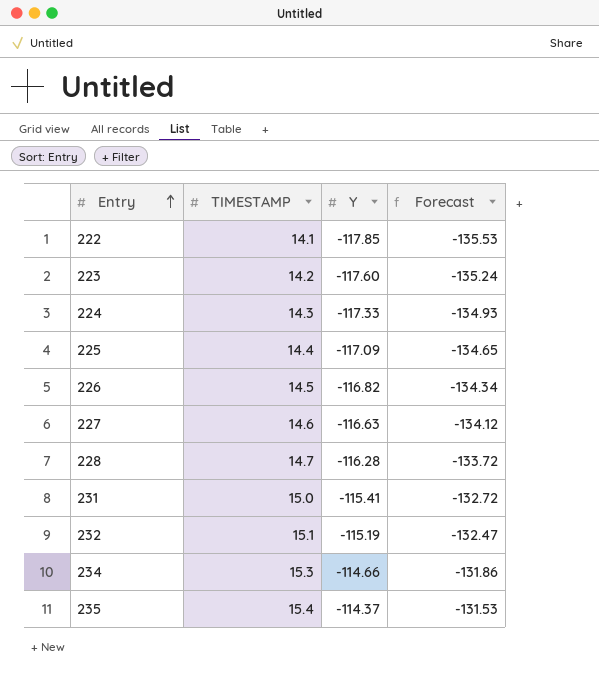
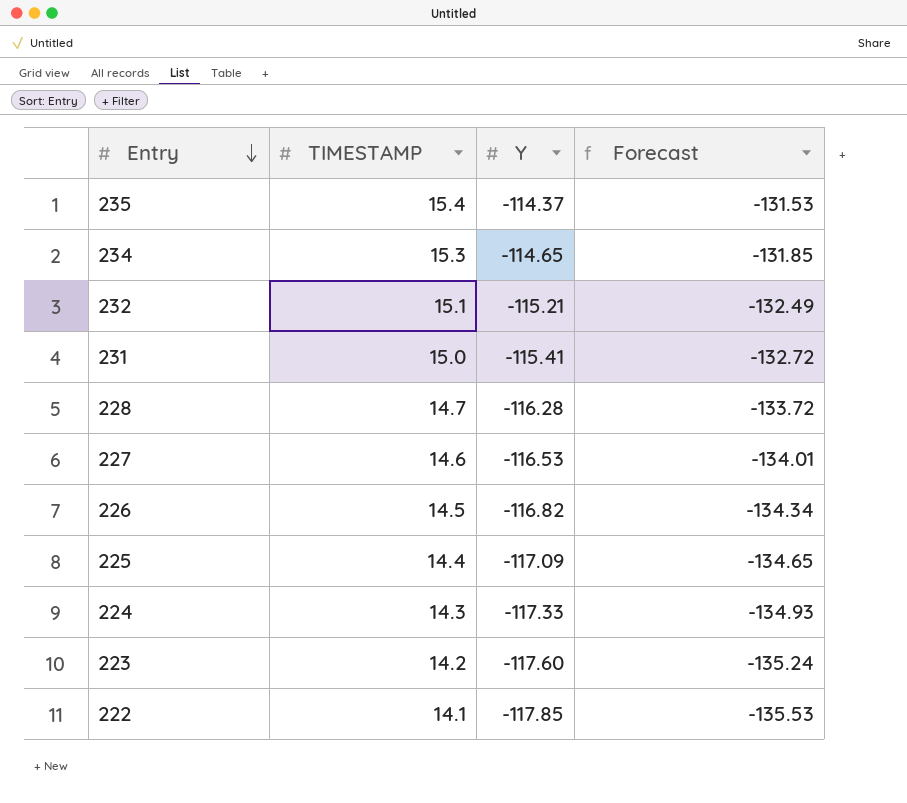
row order: Entry ascending -> Entry descending
234 | Y: -114.66 -> -114.65
234 | Forecast: -131.86 -> -131.85
232 | Y: -115.19 -> -115.21
232 | Forecast: -132.47 -> -132.49
227 | Y: -116.63 -> -116.53
227 | Forecast: -134.12 -> -134.01

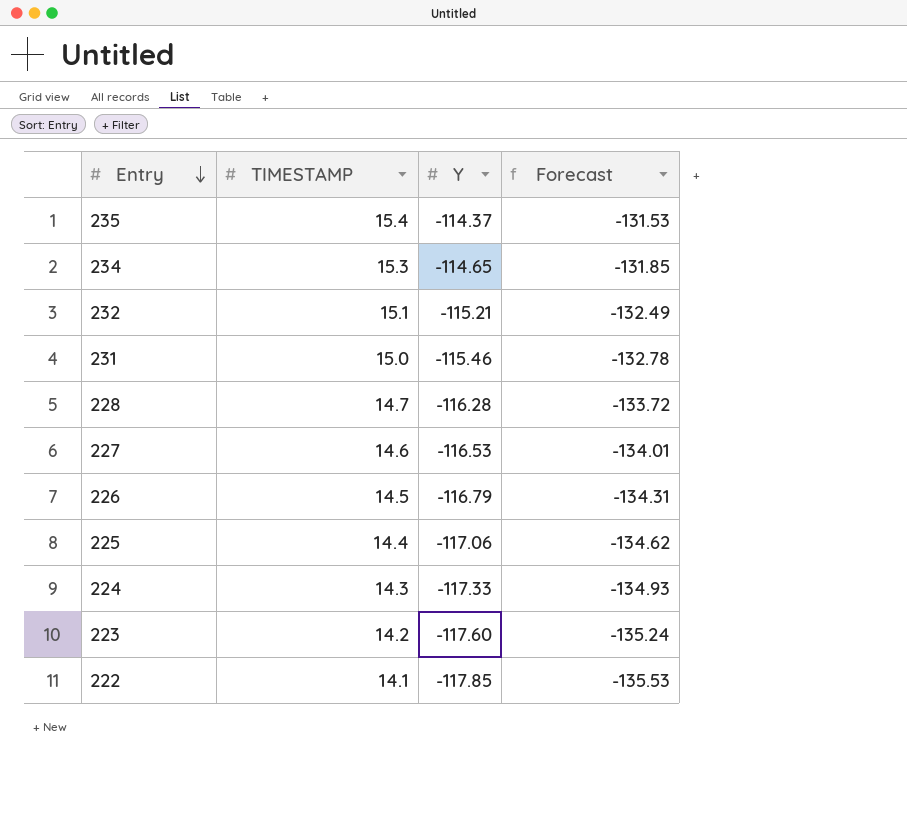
231 | Y: -115.41 -> -115.46
231 | Forecast: -132.72 -> -132.78
226 | Y: -116.82 -> -116.79
226 | Forecast: -134.34 -> -134.31
225 | Y: -117.09 -> -117.06
225 | Forecast: -134.65 -> -134.62

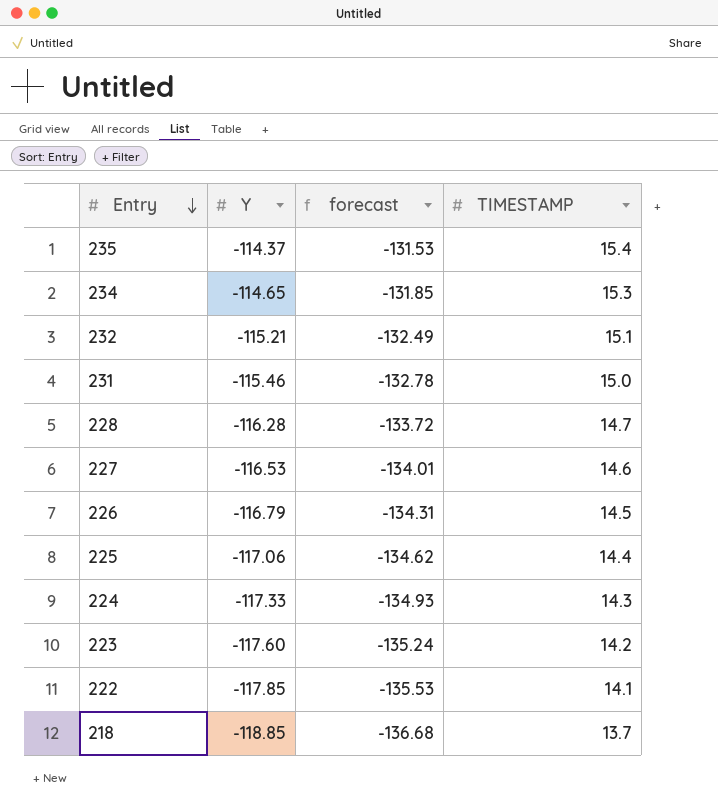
column name: Forecast -> forecast
column TIMESTAMP | position: 2 -> 4
row 218: none -> -118.85 | -136.68 | 13.7

